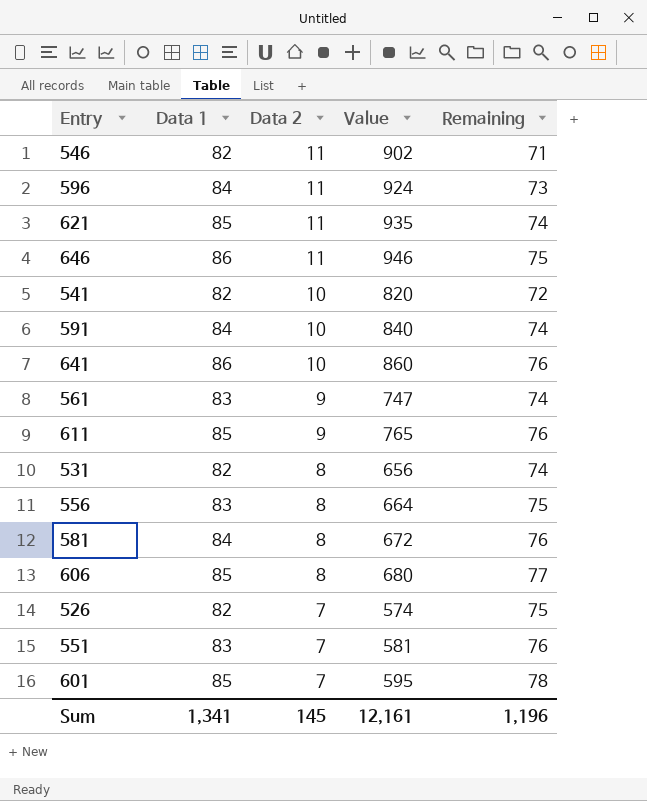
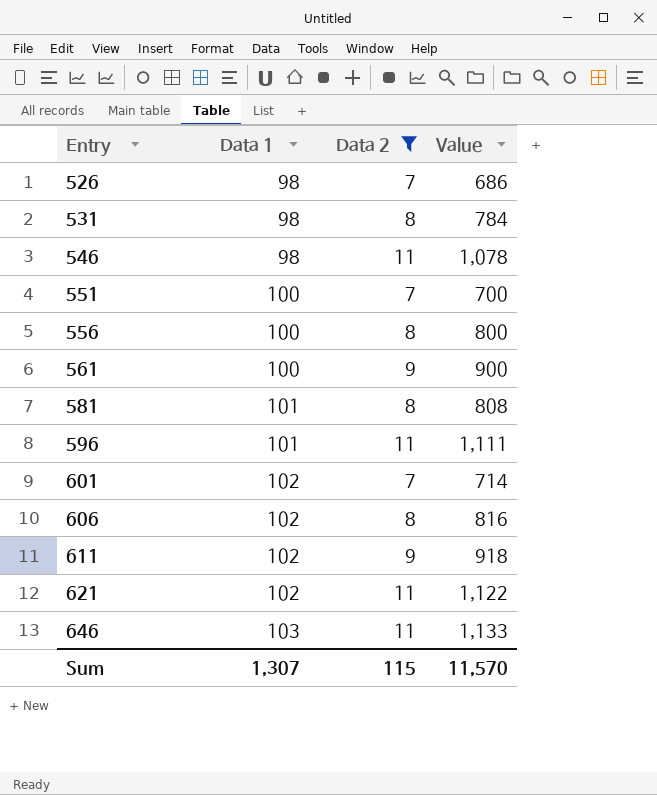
filter: none -> Data 2 != 10
row order: Data 2 descending -> Entry ascending
column Remaining | formula: [Data 1] - [Data 2] -> none
526 | Data 1: 82 -> 98
526 | Value: 574 -> 686
531 | Data 1: 82 -> 98
531 | Value: 656 -> 784
546 | Data 1: 82 -> 98
546 | Value: 902 -> 1,078
551 | Data 1: 83 -> 100
551 | Value: 581 -> 700
556 | Data 1: 83 -> 100
556 | Value: 664 -> 800
561 | Data 1: 83 -> 100
561 | Value: 747 -> 900
581 | Data 1: 84 -> 101
581 | Value: 672 -> 808
596 | Data 1: 84 -> 101
596 | Value: 924 -> 1,111
601 | Data 1: 85 -> 102
601 | Value: 595 -> 714
606 | Data 1: 85 -> 102
606 | Value: 680 -> 816
611 | Data 1: 85 -> 102
611 | Value: 765 -> 918
621 | Data 1: 85 -> 102
621 | Value: 935 -> 1,122
646 | Data 1: 86 -> 103
646 | Value: 946 -> 1,133
Sum | Data 1: 1,341 -> 1,307
Sum | Data 2: 145 -> 115
Sum | Value: 12,161 -> 11,570

